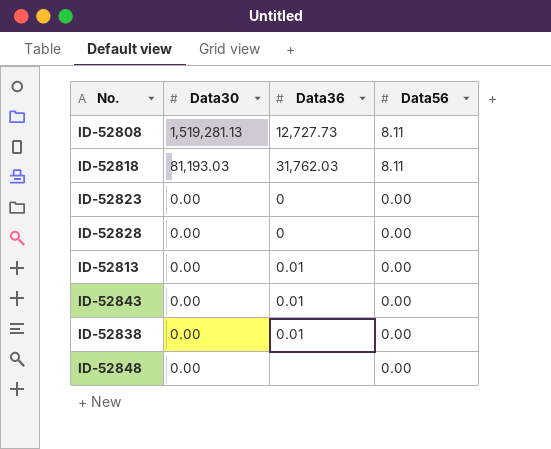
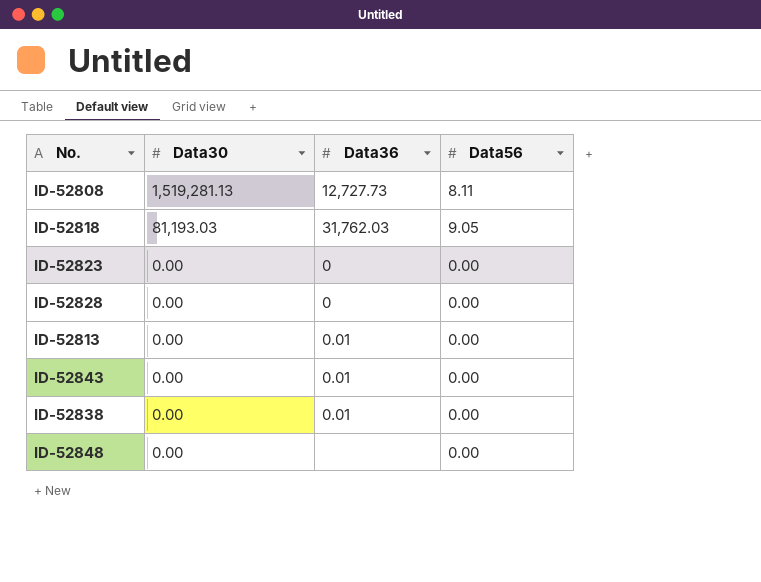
ID-52818 | Data56: 8.11 -> 9.05

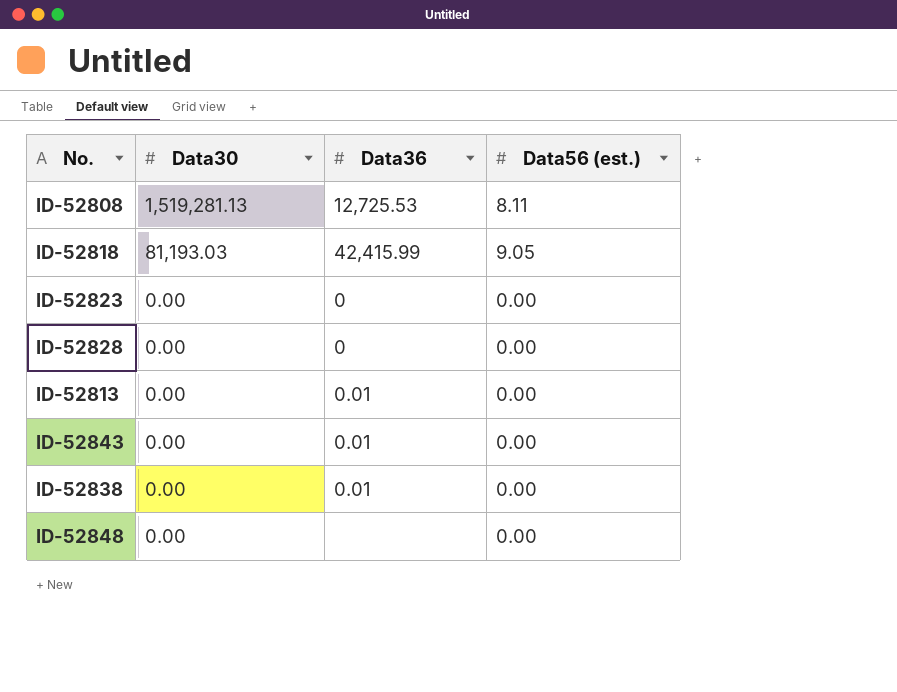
column name: Data56 -> Data56 (est.)
ID-52808 | Data36: 12,727.73 -> 12,725.53
ID-52818 | Data36: 31,762.03 -> 42,415.99

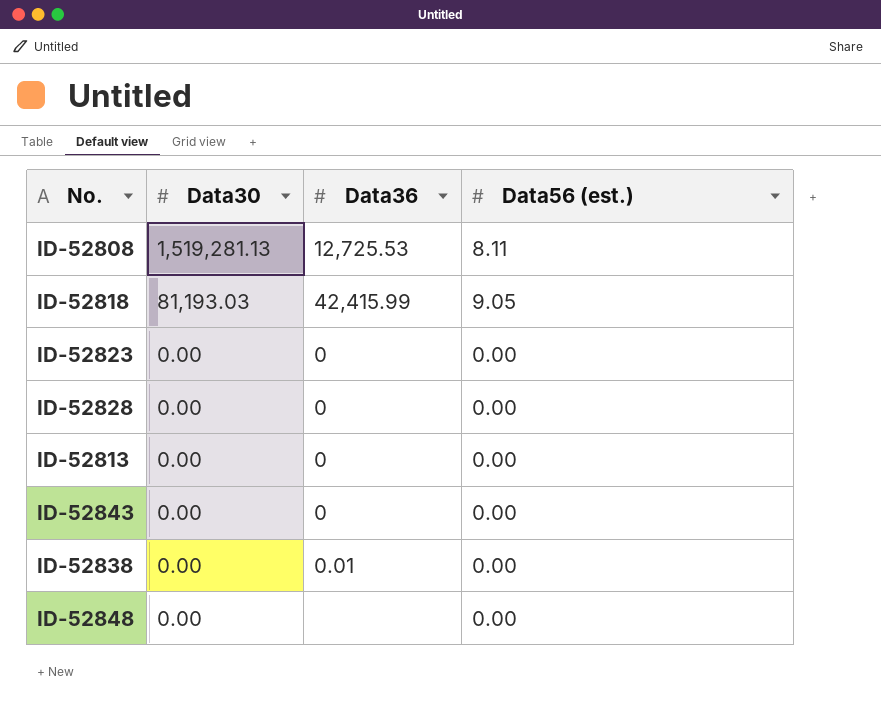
ID-52813 | Data36: 0.01 -> 0
ID-52843 | Data36: 0.01 -> 0

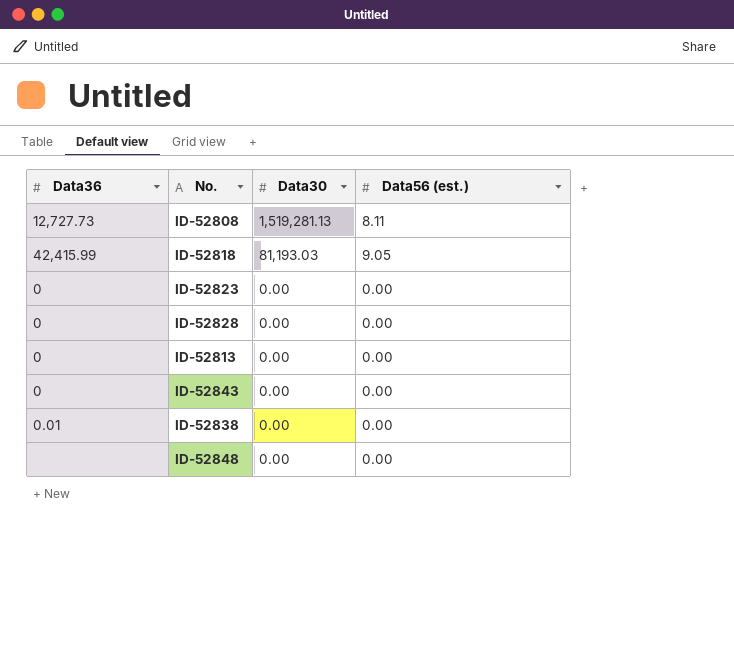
column Data36 | position: 3 -> 1
ID-52808 | Data36: 12,725.53 -> 12,727.73

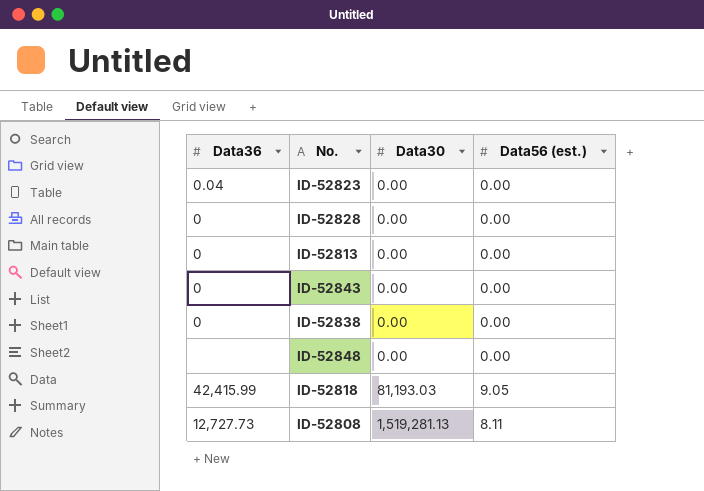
row order: Data30 descending -> Data30 ascending
ID-52823 | Data36: 0 -> 0.04
ID-52838 | Data36: 0.01 -> 0

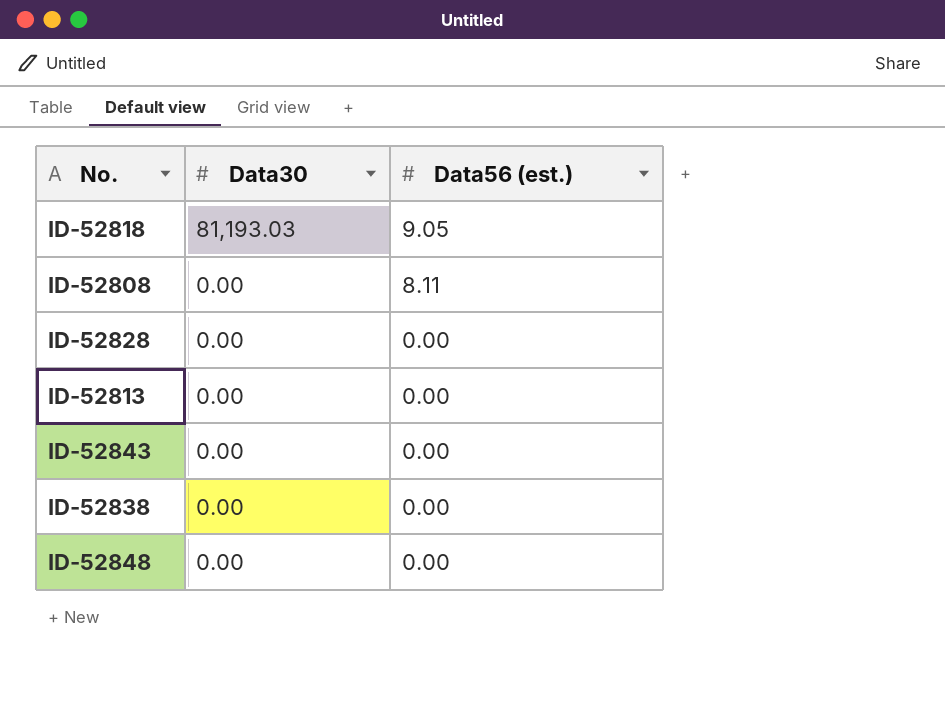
row order: Data30 ascending -> Data30 descending
column Data36 | position: 1 -> none
row ID-52823: 0.04 | 0.00 | 0.00 -> none
ID-52808 | Data30: 1,519,281.13 -> 0.00

